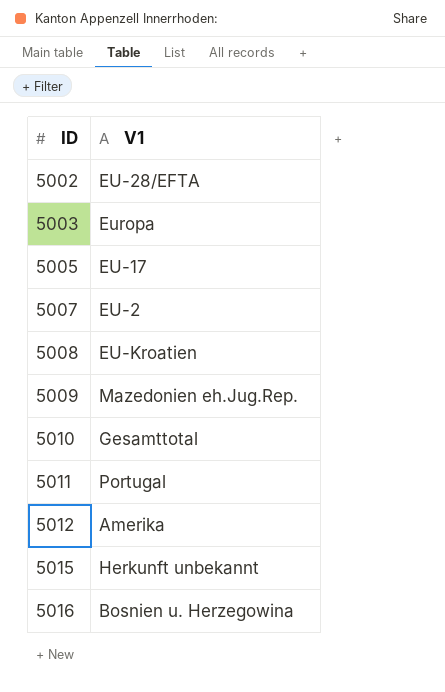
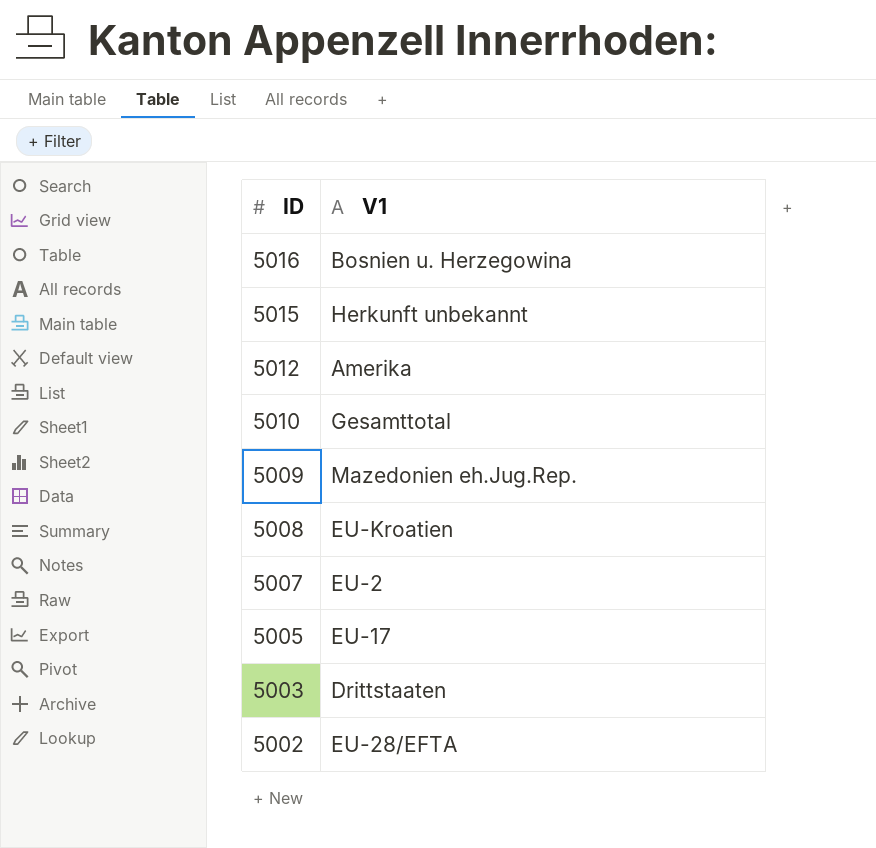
row order: ID ascending -> ID descending
row 5011: Portugal -> none
5003 | V1: Europa -> Drittstaaten

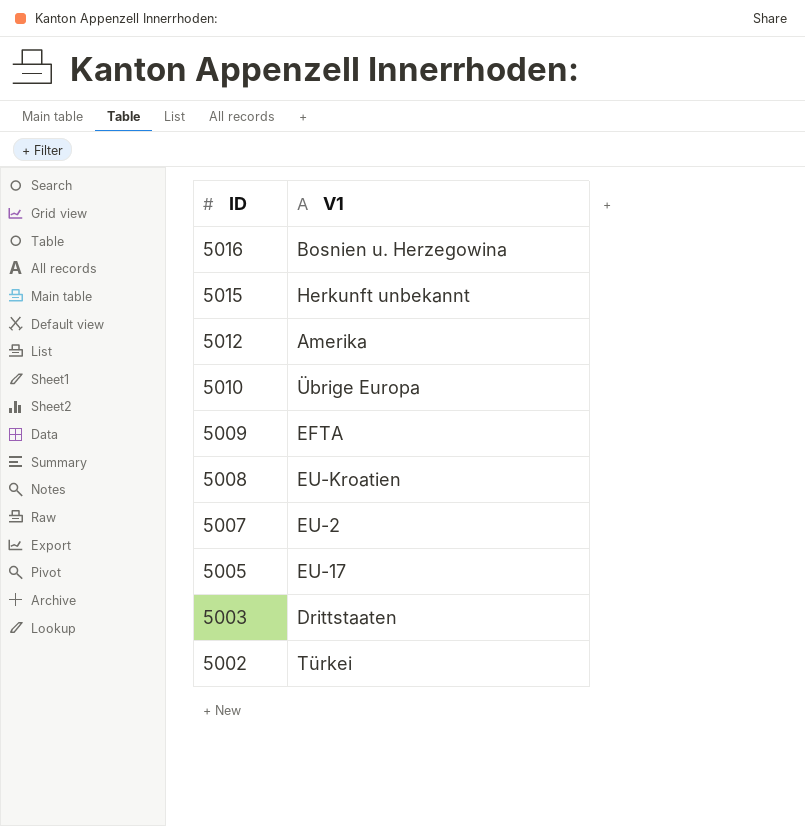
5010 | V1: Gesamttotal -> Übrige Europa
5009 | V1: Mazedonien eh.Jug.Rep. -> EFTA
5002 | V1: EU-28/EFTA -> Türkei

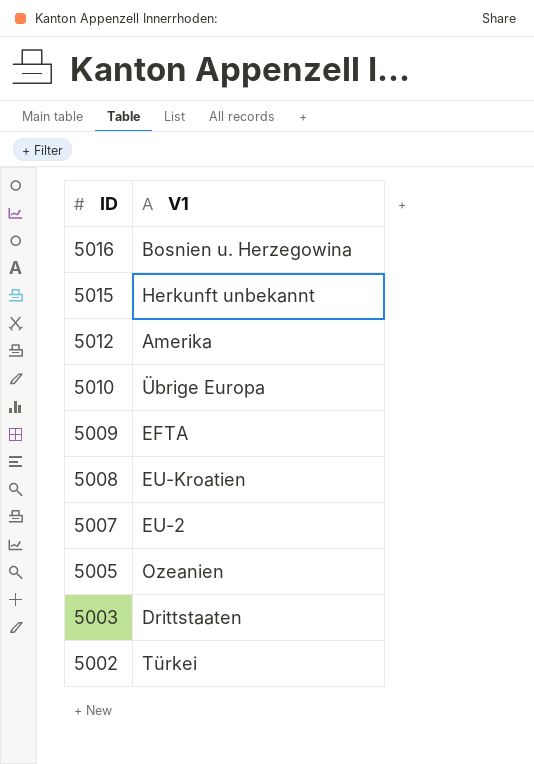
5005 | V1: EU-17 -> Ozeanien

